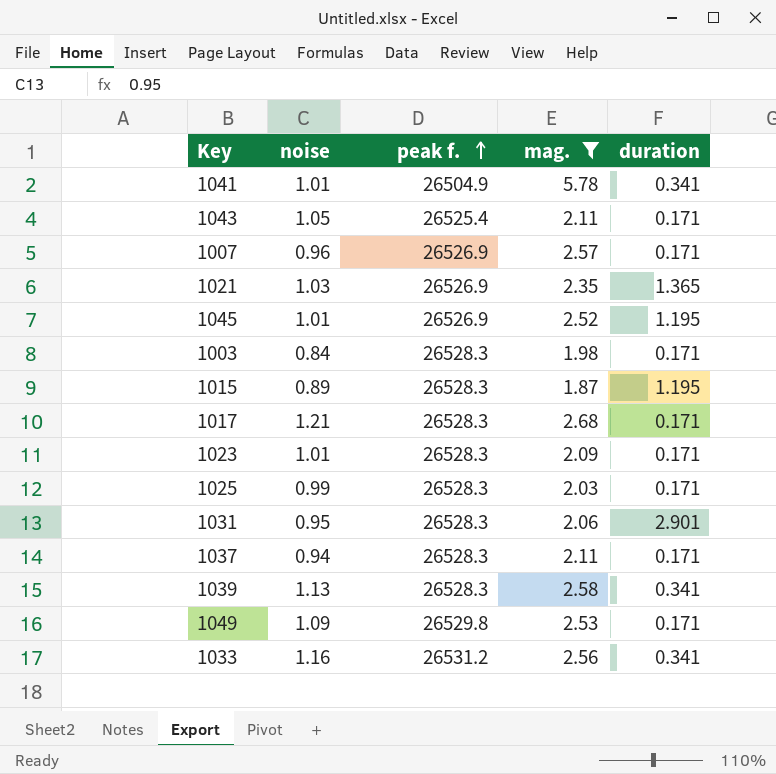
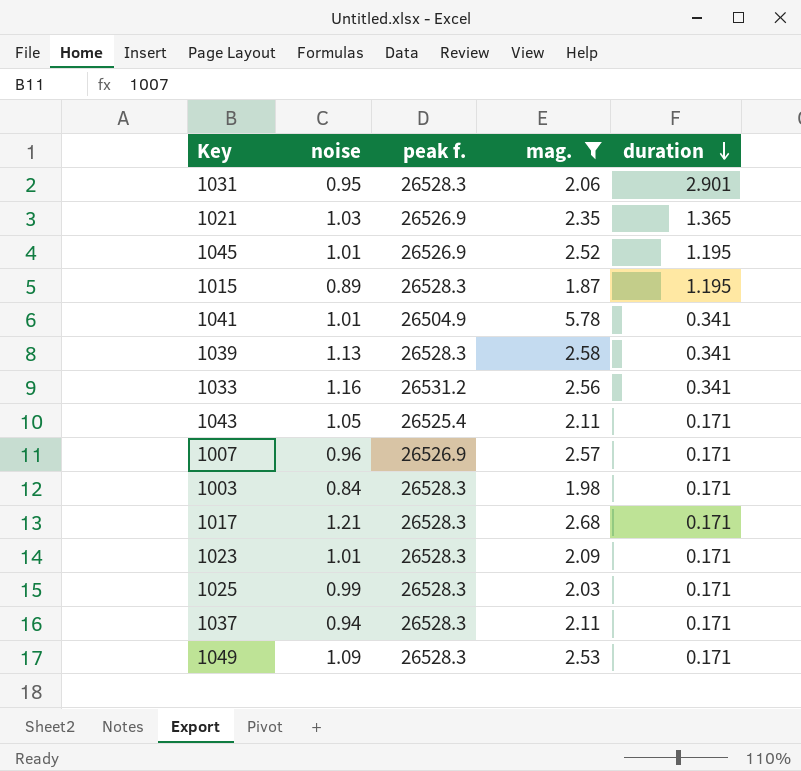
row order: peak f. ascending -> duration descending
1049 | peak f.: 26529.8 -> 26528.3

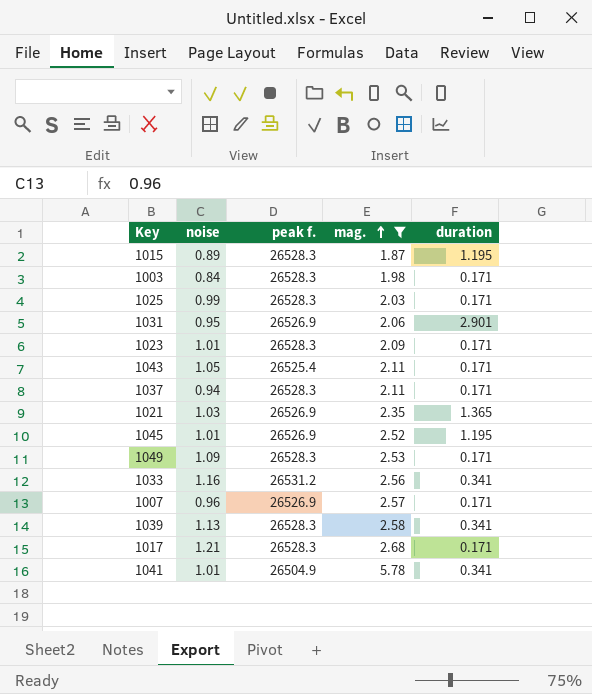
row order: duration descending -> mag. ascending
1031 | peak f.: 26528.3 -> 26526.9

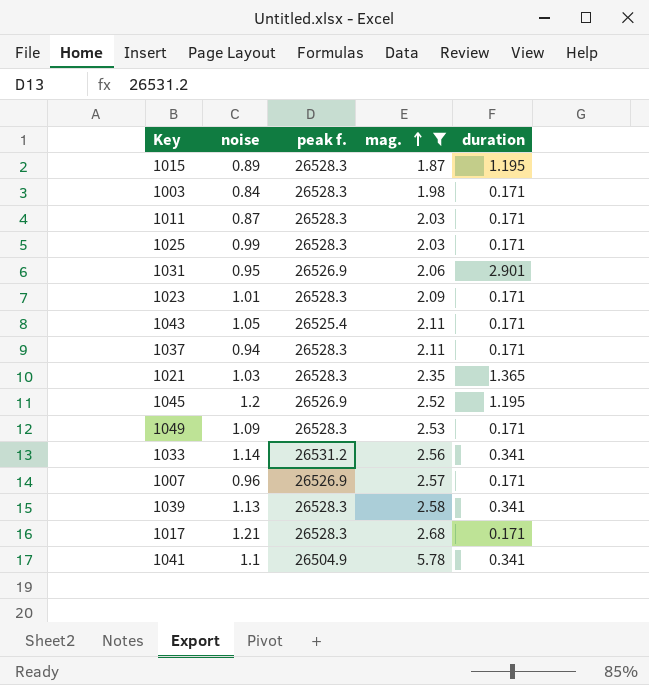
row 1011: none -> 0.87 | 26528.3 | 2.03 | 0.171
1021 | peak f.: 26526.9 -> 26528.3
1045 | noise: 1.01 -> 1.2
1033 | noise: 1.16 -> 1.14
1041 | noise: 1.01 -> 1.1

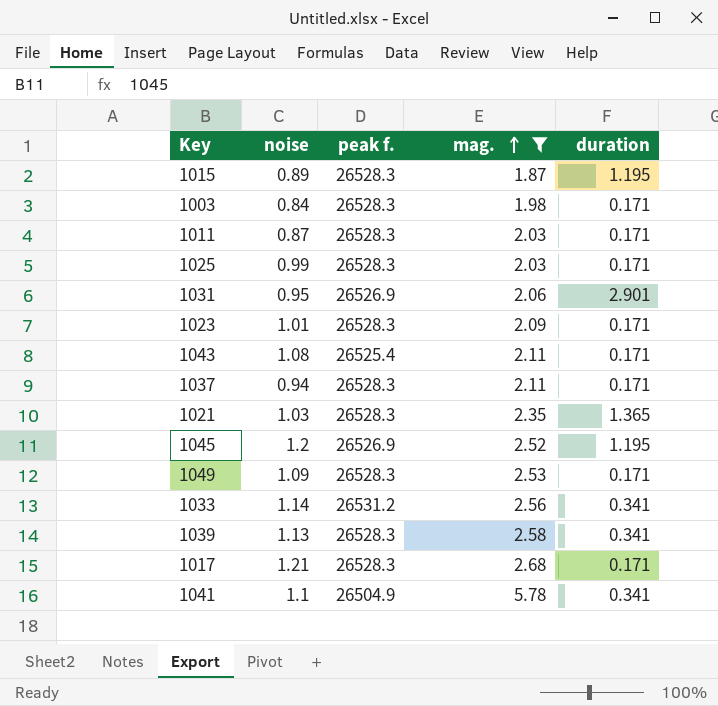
row 1007: 0.96 | 26526.9 | 2.57 | 0.171 -> none
1043 | noise: 1.05 -> 1.08

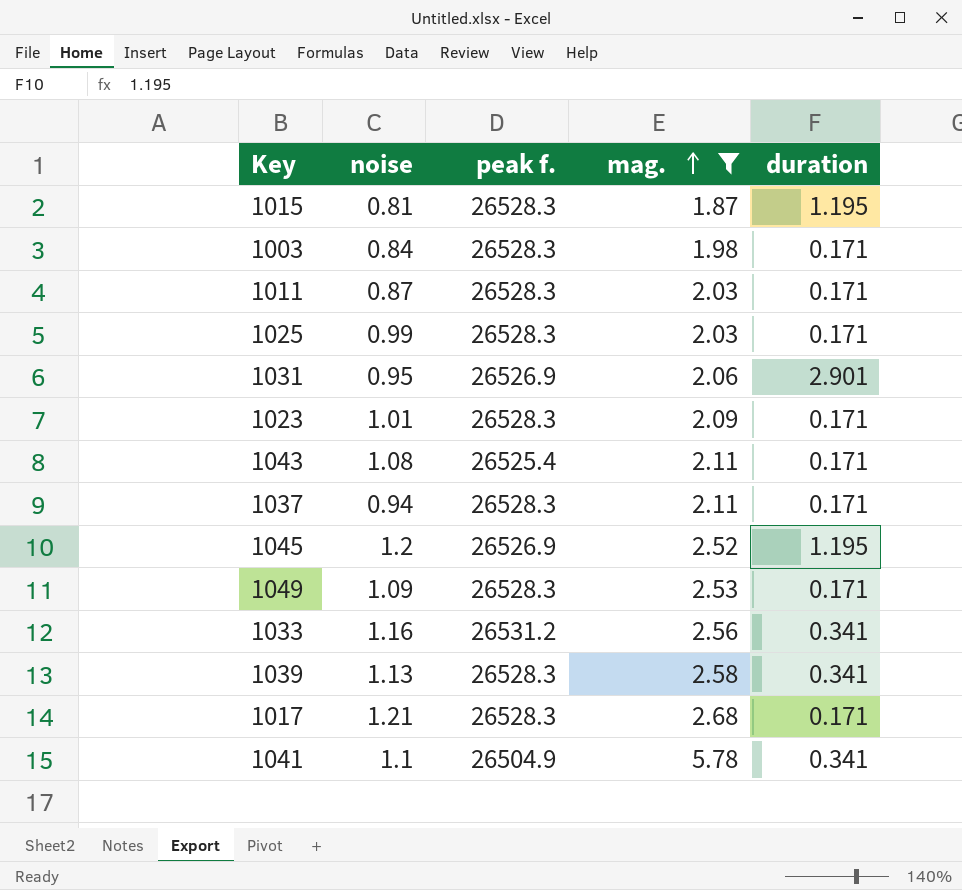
row 1021: 1.03 | 26528.3 | 2.35 | 1.365 -> none
1015 | noise: 0.89 -> 0.81
1033 | noise: 1.14 -> 1.16

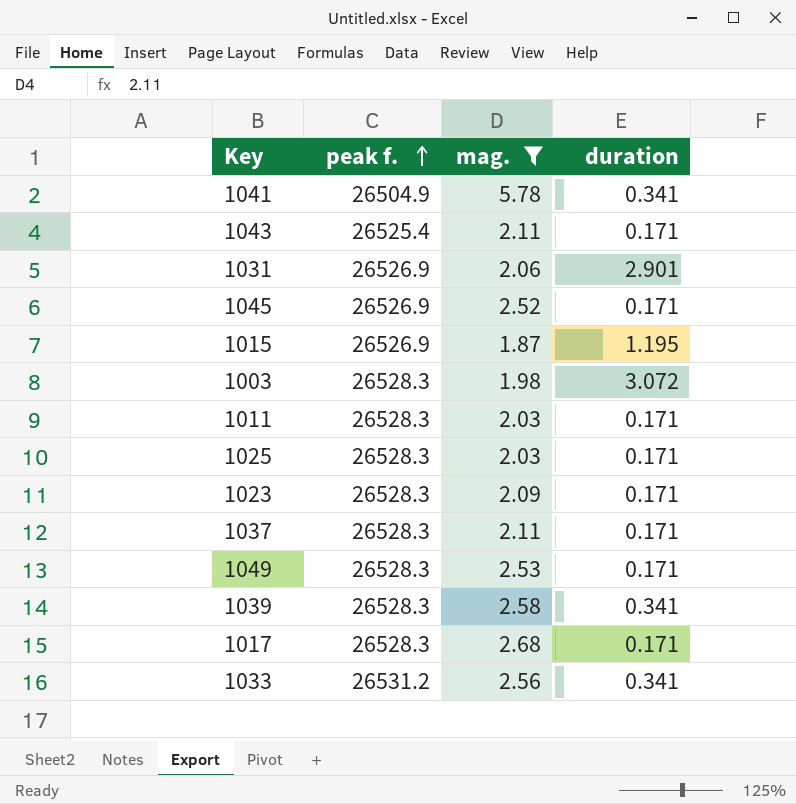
row order: mag. ascending -> peak f. ascending
column noise | position: 2 -> none
1045 | duration: 1.195 -> 0.171
1015 | peak f.: 26528.3 -> 26526.9
1003 | duration: 0.171 -> 3.072

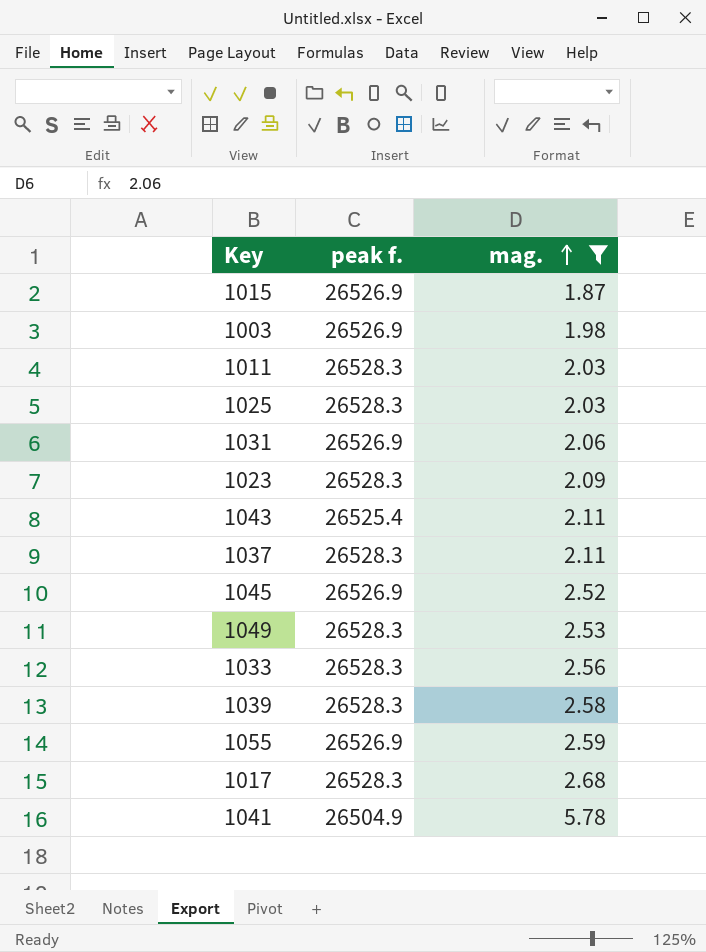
row order: peak f. ascending -> mag. ascending
column duration | position: 4 -> none
1003 | peak f.: 26528.3 -> 26526.9
1033 | peak f.: 26531.2 -> 26528.3
row 1055: none -> 26526.9 | 2.59

